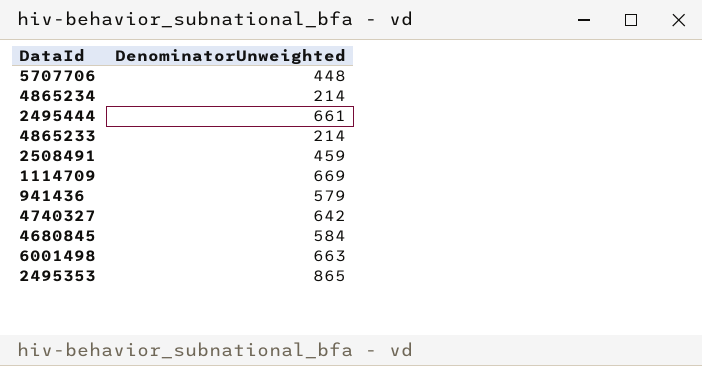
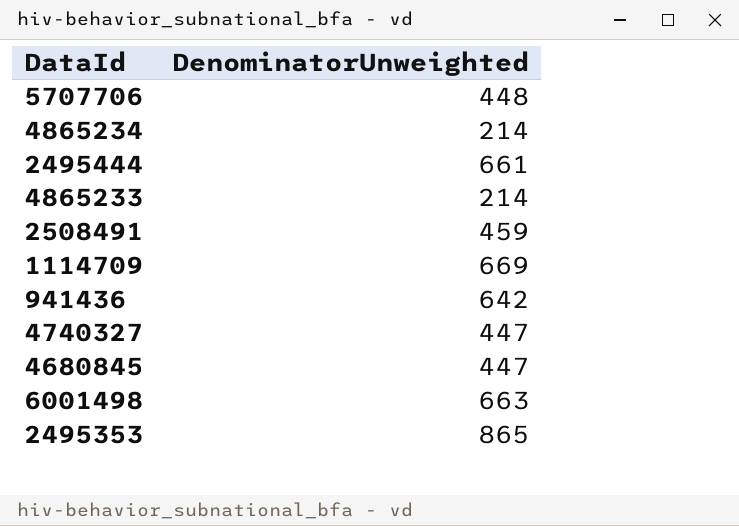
941436 | DenominatorUnweighted: 579 -> 642
4740327 | DenominatorUnweighted: 642 -> 447
4680845 | DenominatorUnweighted: 584 -> 447

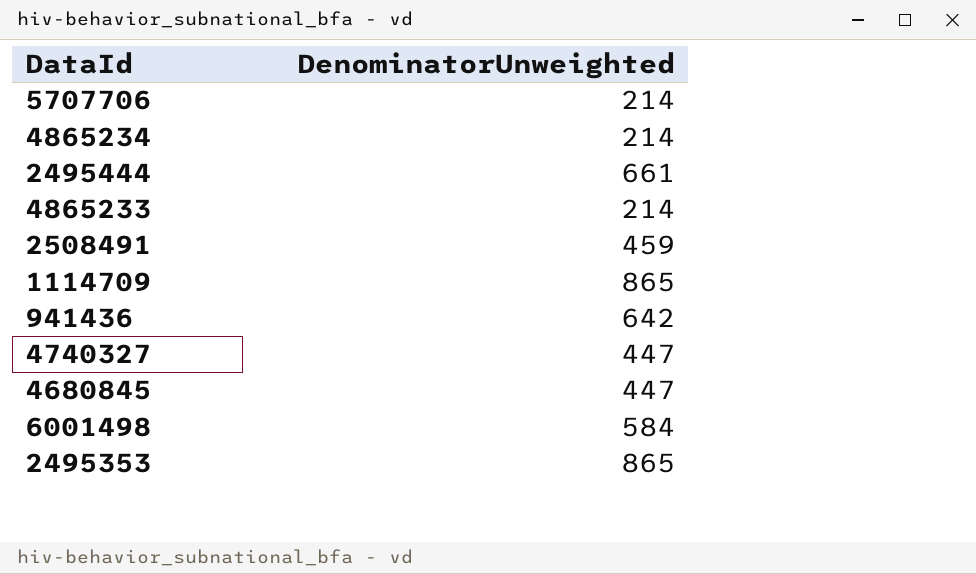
5707706 | DenominatorUnweighted: 448 -> 214
1114709 | DenominatorUnweighted: 669 -> 865
6001498 | DenominatorUnweighted: 663 -> 584

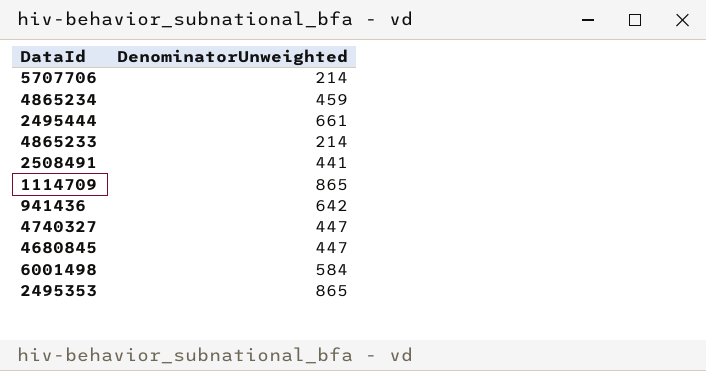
4865234 | DenominatorUnweighted: 214 -> 459
2508491 | DenominatorUnweighted: 459 -> 441

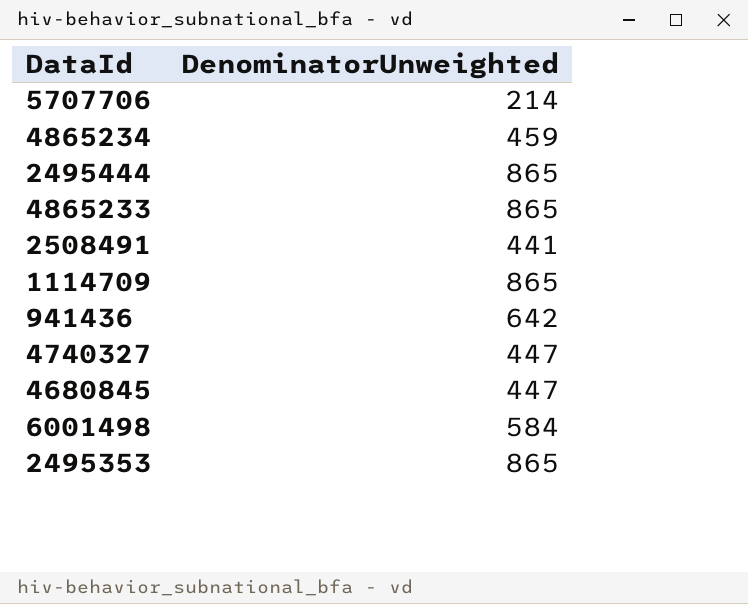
2495444 | DenominatorUnweighted: 661 -> 865
4865233 | DenominatorUnweighted: 214 -> 865

